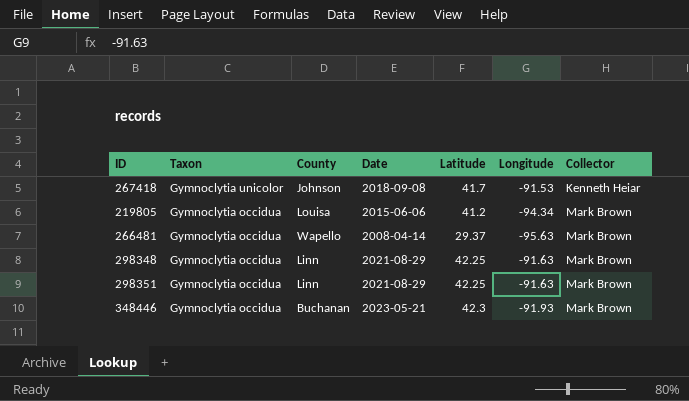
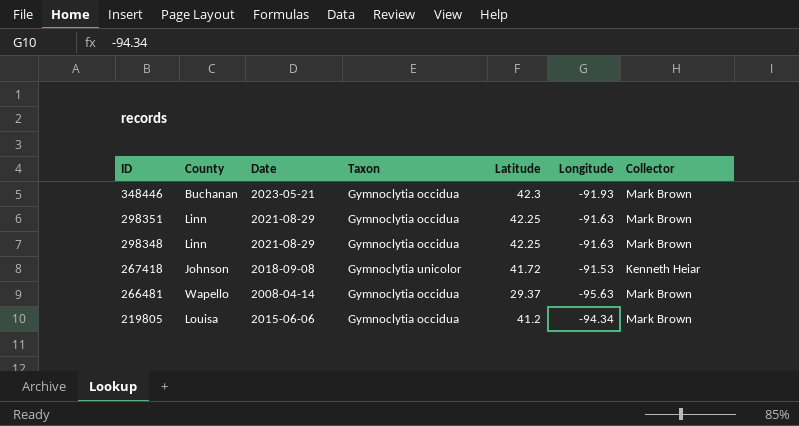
row order: Taxon descending -> ID descending
column Taxon | position: 2 -> 4
267418 | Latitude: 41.7 -> 41.72

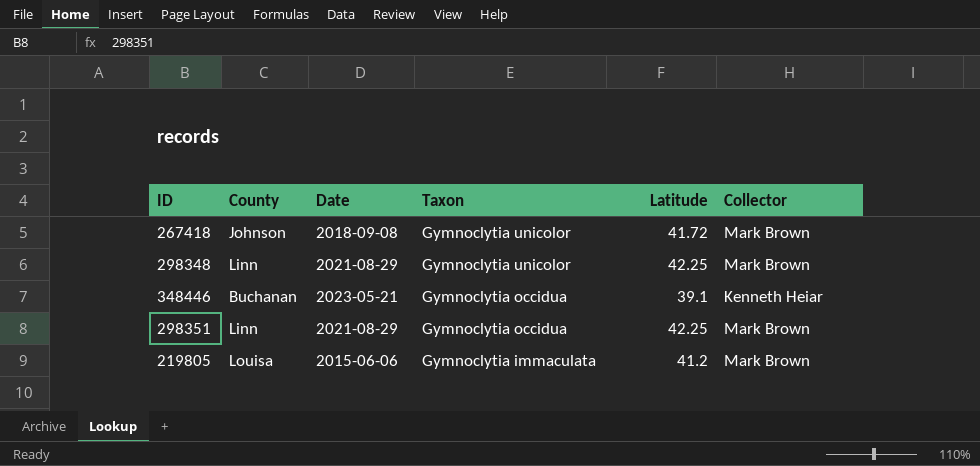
row order: ID descending -> Taxon descending
column Longitude | position: 6 -> none
row 266481: Wapello | 2008-04-14 | Gymnoclytia occidua | 29.37 | -95.63 | Mark Brown -> none
267418 | Collector: Kenneth Heiar -> Mark Brown
298348 | Taxon: Gymnoclytia occidua -> Gymnoclytia unicolor
348446 | Latitude: 42.3 -> 39.1
348446 | Collector: Mark Brown -> Kenneth Heiar
219805 | Taxon: Gymnoclytia occidua -> Gymnoclytia immaculata

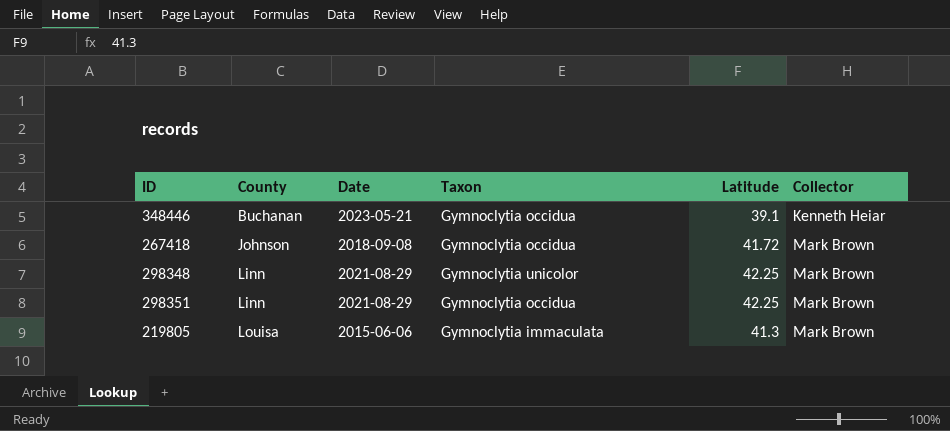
row order: Taxon descending -> County ascending
267418 | Taxon: Gymnoclytia unicolor -> Gymnoclytia occidua
219805 | Latitude: 41.2 -> 41.3

